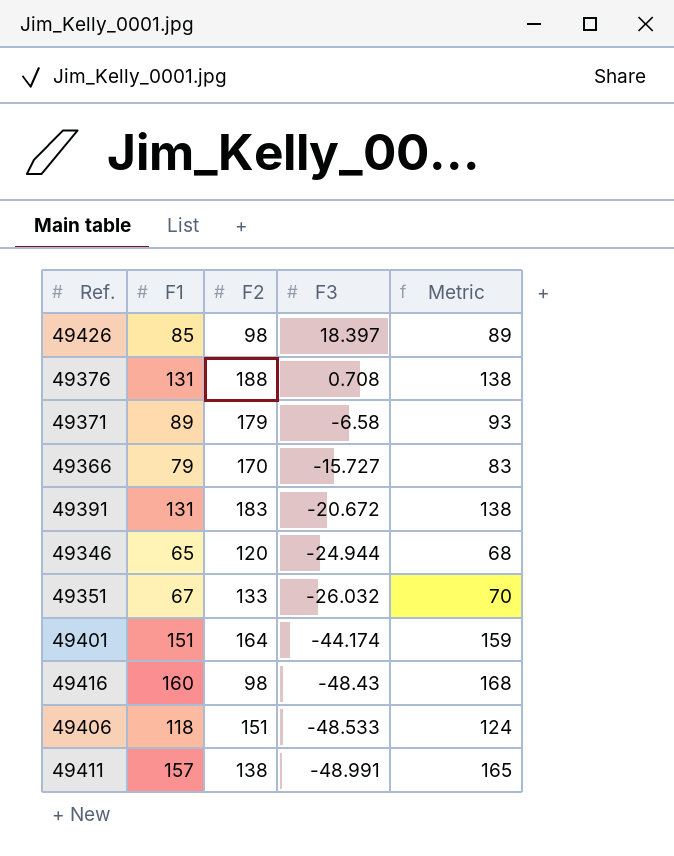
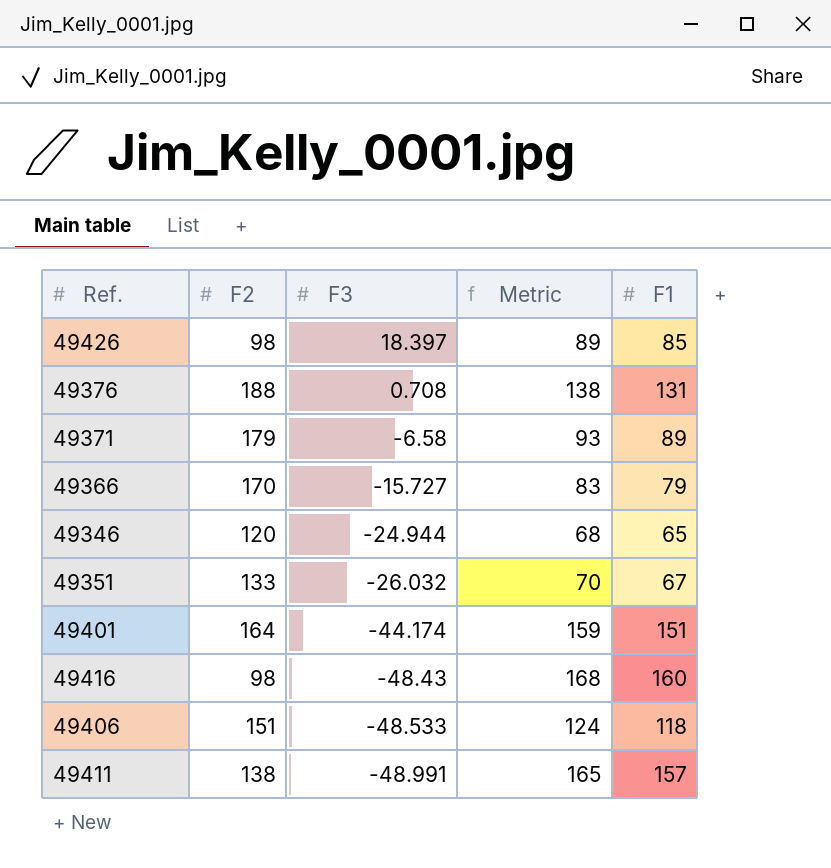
column F1 | position: 2 -> 5
row 49391: 131 | 183 | -20.672 | 138 -> none

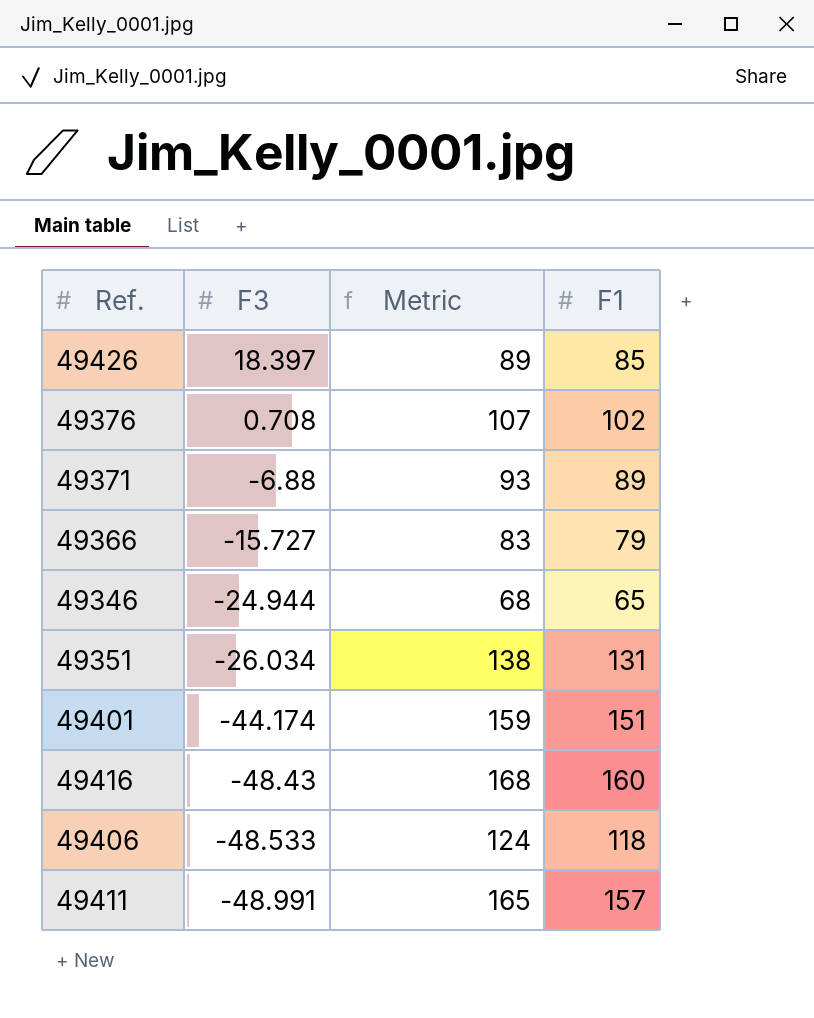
column F2 | position: 2 -> none
49376 | Metric: 138 -> 107
49376 | F1: 131 -> 102
49371 | F3: -6.58 -> -6.88
49351 | F3: -26.032 -> -26.034
49351 | Metric: 70 -> 138
49351 | F1: 67 -> 131

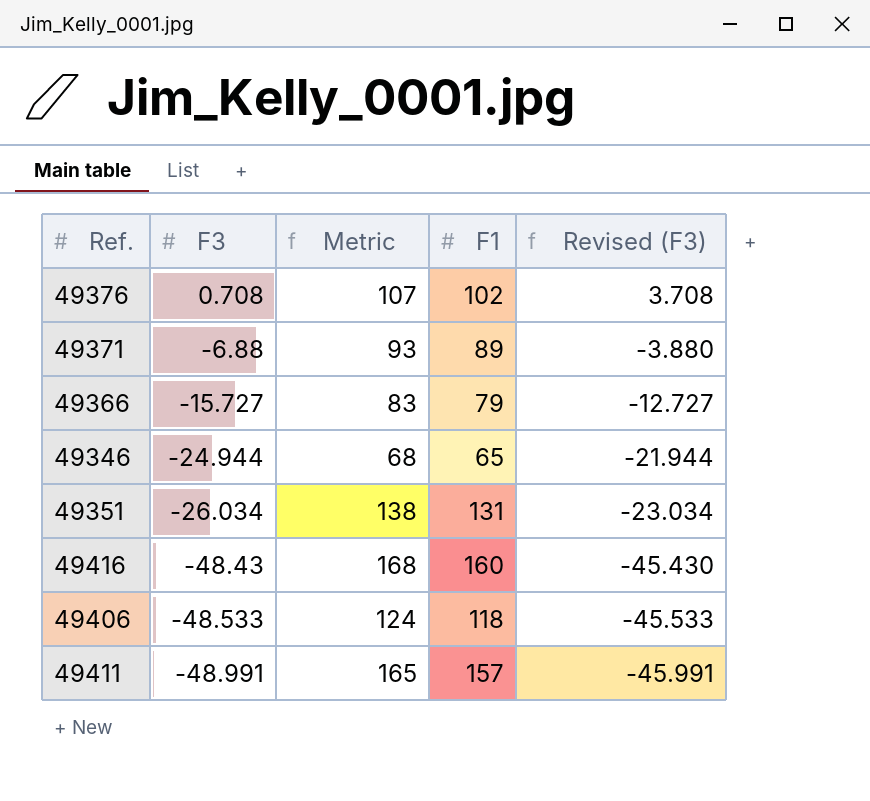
column Revised (F3) | formula: none -> [F3] + 3
row 49426: 18.397 | 89 | 85 -> none
row 49401: -44.174 | 159 | 151 -> none

